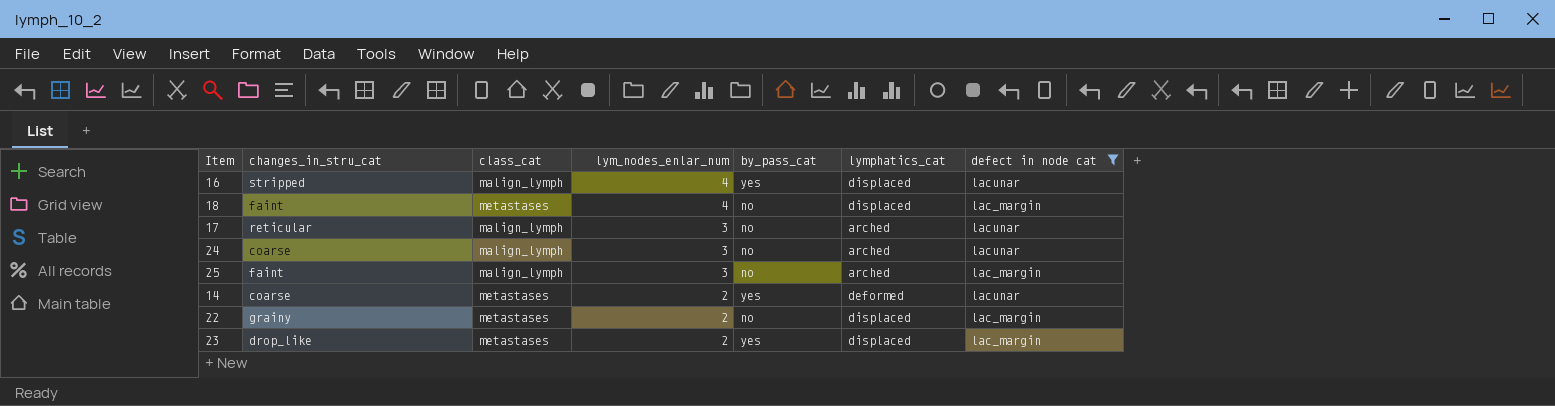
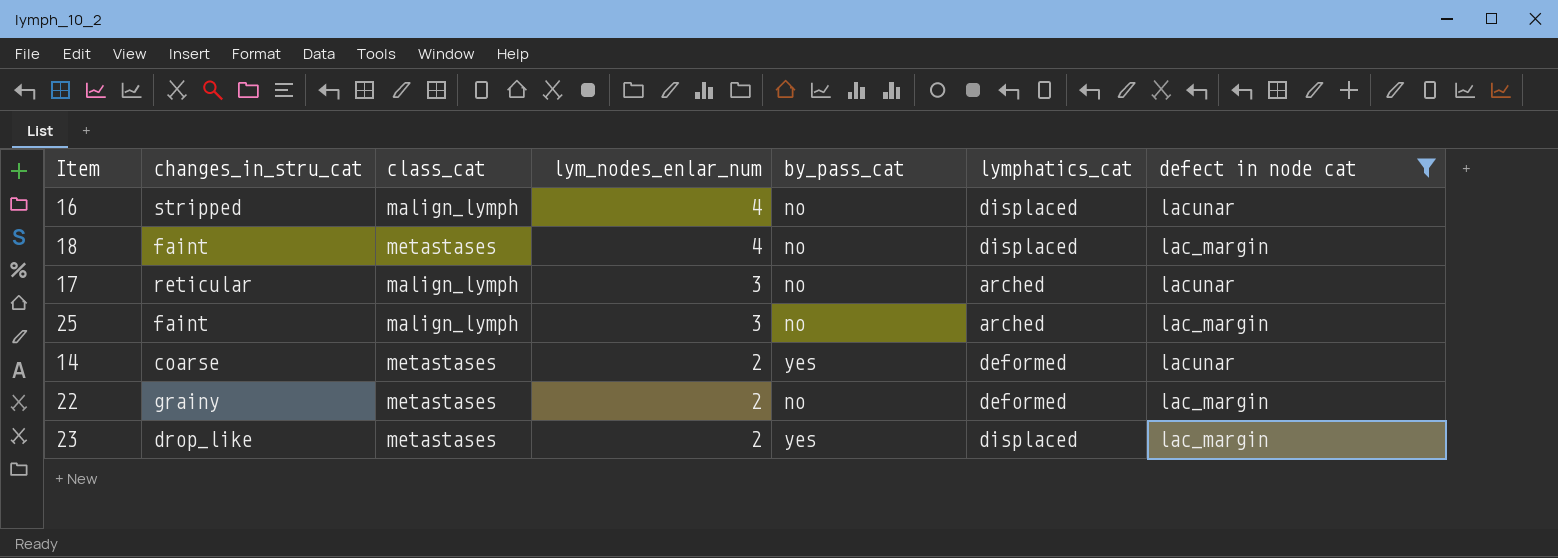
row 24: coarse | malign_lymph | 3 | no | arched | lacunar -> none
16 | by_pass_cat: yes -> no
22 | lymphatics_cat: displaced -> deformed

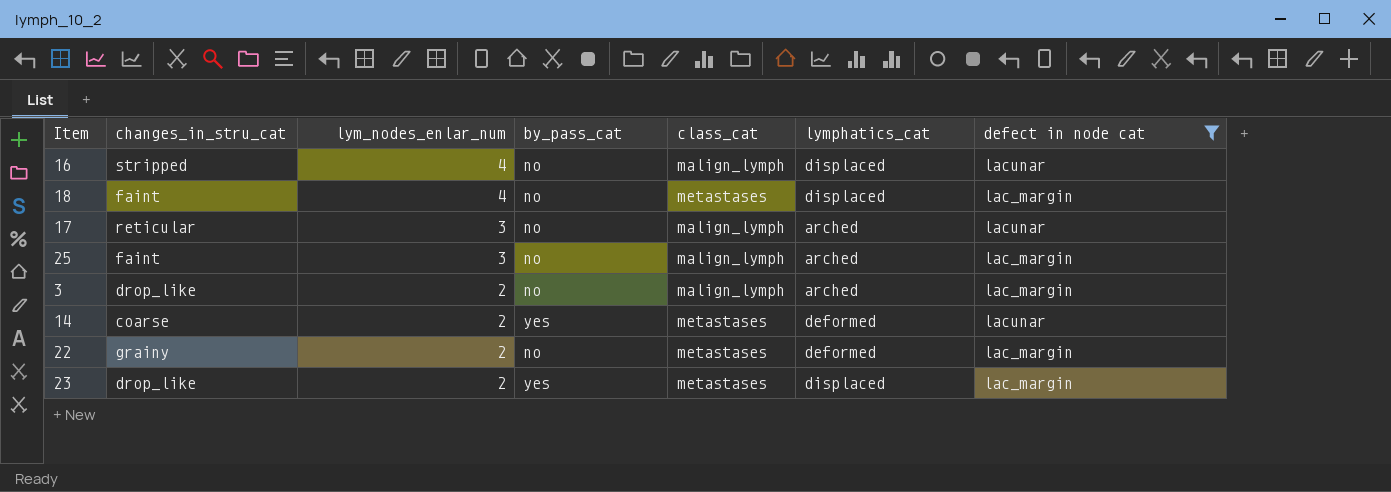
column class_cat | position: 3 -> 5
row 3: none -> drop_like | 2 | no | malign_lymph | arched | lac_margin

